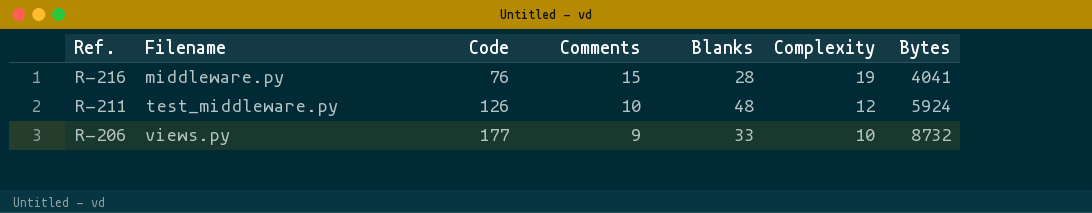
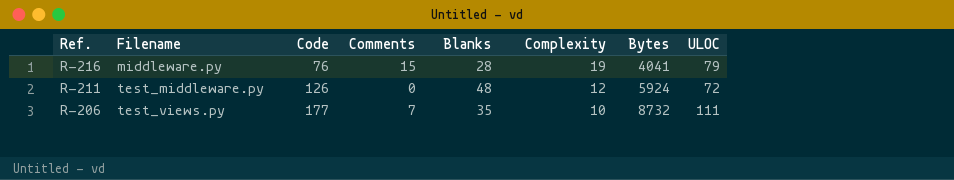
column ULOC | position: none -> 8
R-211 | Comments: 10 -> 0
R-206 | Filename: views.py -> test_views.py
R-206 | Comments: 9 -> 7
R-206 | Blanks: 33 -> 35

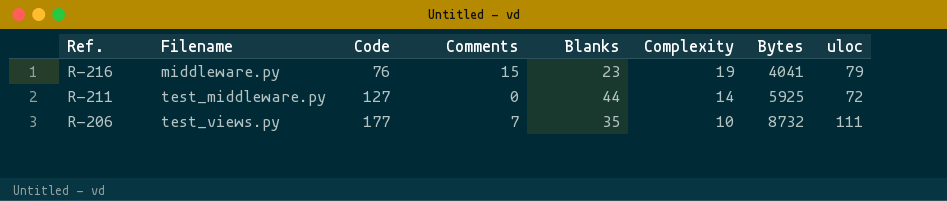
column name: ULOC -> uloc
R-216 | Blanks: 28 -> 23
R-211 | Code: 126 -> 127
R-211 | Blanks: 48 -> 44
R-211 | Complexity: 12 -> 14
R-211 | Bytes: 5924 -> 5925

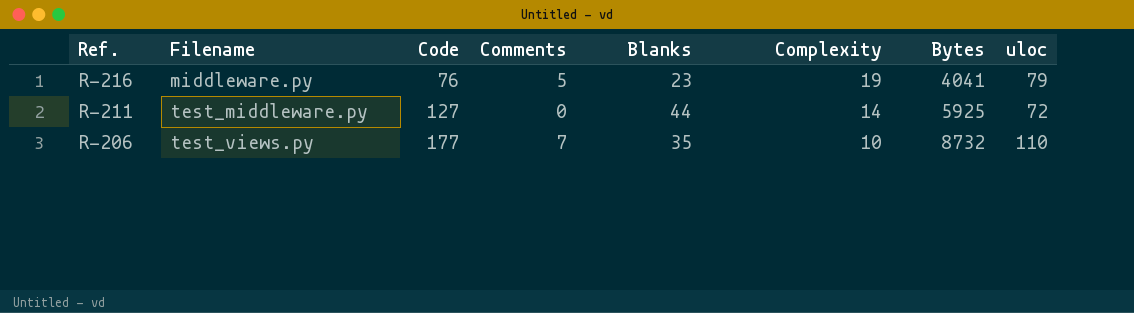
R-216 | Comments: 15 -> 5
R-206 | uloc: 111 -> 110

